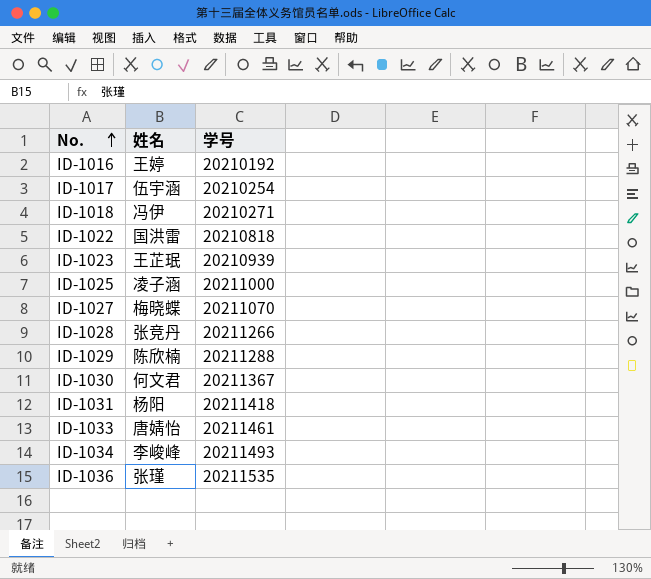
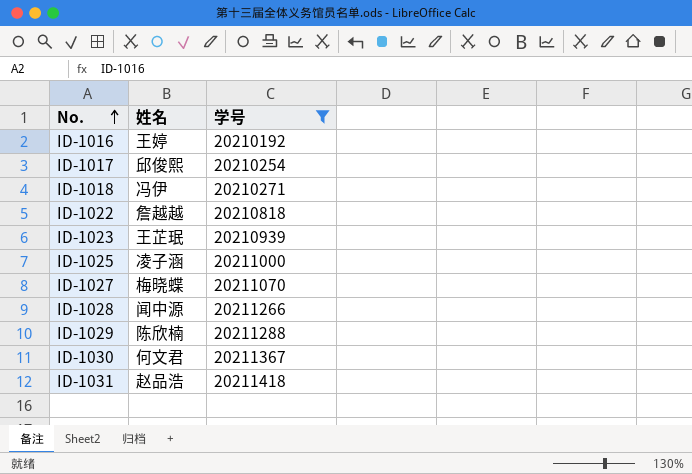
filter: none -> 学号 <= 20211418
ID-1017 | 姓名: 伍宇涵 -> 邱俊熙
ID-1022 | 姓名: 国洪雷 -> 詹越越
ID-1028 | 姓名: 张竞丹 -> 闻中源
ID-1031 | 姓名: 杨阳 -> 赵品浩

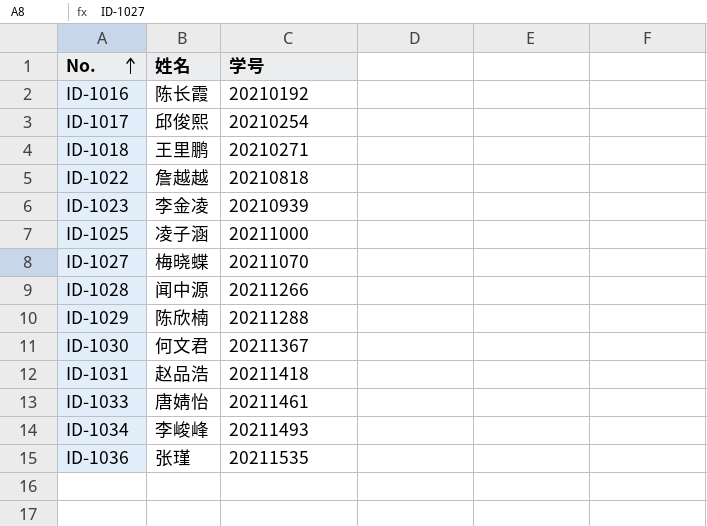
filter: 学号 <= 20211418 -> none
ID-1016 | 姓名: 王婷 -> 陈长霞
ID-1018 | 姓名: 冯伊 -> 王里鹏
ID-1023 | 姓名: 王芷珉 -> 李金凌

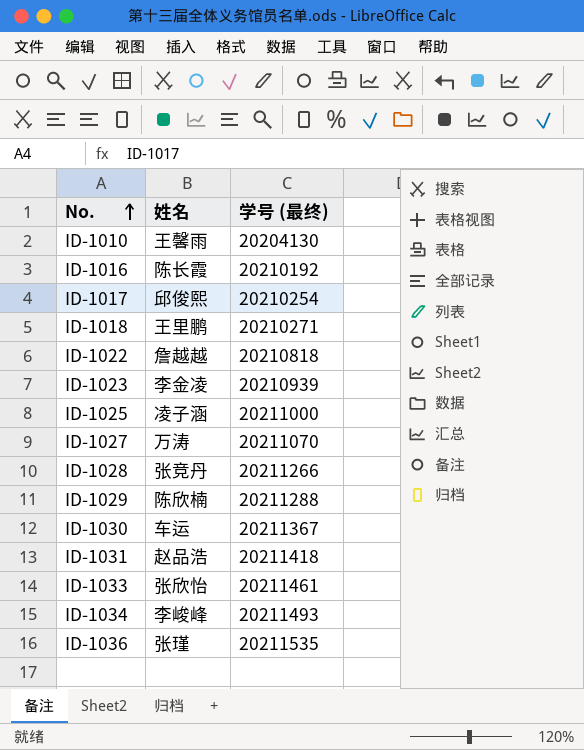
column name: 学号 -> 学号 (最终)
row ID-1010: none -> 王馨雨 | 20204130
ID-1027 | 姓名: 梅晓蝶 -> 万涛
ID-1028 | 姓名: 闻中源 -> 张竞丹
ID-1030 | 姓名: 何文君 -> 车运
ID-1033 | 姓名: 唐婧怡 -> 张欣怡

